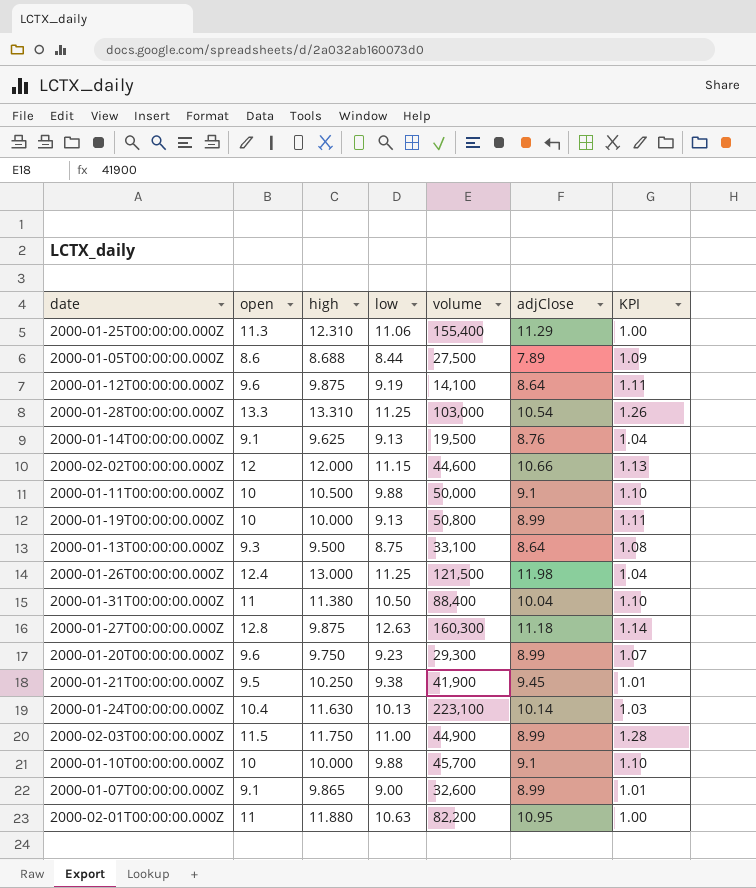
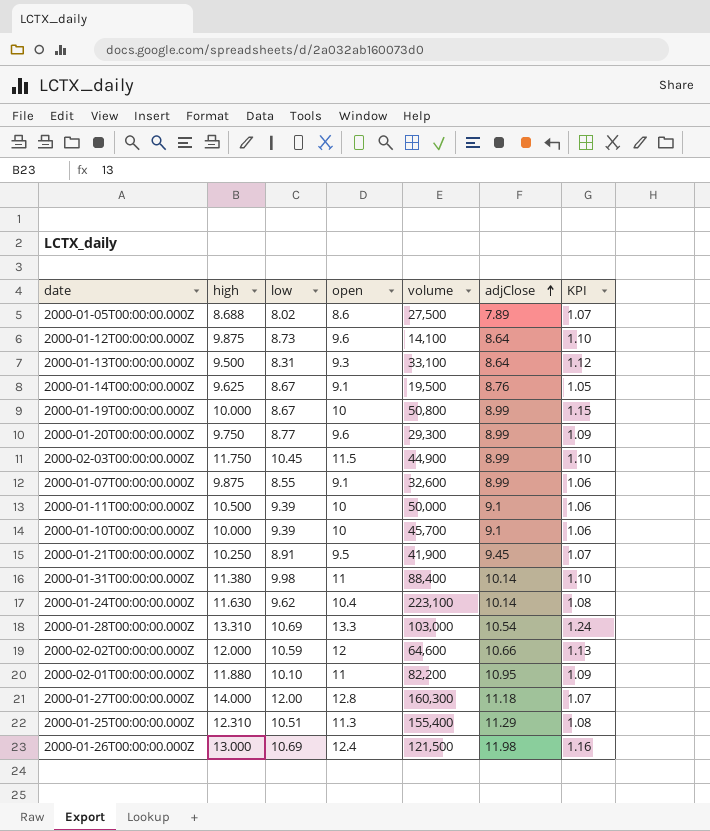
row order: none -> adjClose ascending
column open | position: 2 -> 4
column KPI | formula: [open] / [adjClose] -> [open] / [low]
2000-01-05T00:00:00.000Z | low: 8.44 -> 8.02
2000-01-12T00:00:00.000Z | low: 9.19 -> 8.73
2000-01-13T00:00:00.000Z | low: 8.75 -> 8.31
2000-01-14T00:00:00.000Z | low: 9.13 -> 8.67
2000-01-19T00:00:00.000Z | low: 9.13 -> 8.67
2000-01-20T00:00:00.000Z | low: 9.23 -> 8.77
2000-02-03T00:00:00.000Z | low: 11.00 -> 10.45
2000-01-07T00:00:00.000Z | high: 9.865 -> 9.875
2000-01-07T00:00:00.000Z | low: 9.00 -> 8.55
2000-01-11T00:00:00.000Z | low: 9.88 -> 9.39
2000-01-10T00:00:00.000Z | low: 9.88 -> 9.39
2000-01-21T00:00:00.000Z | low: 9.38 -> 8.91
2000-01-31T00:00:00.000Z | low: 10.50 -> 9.98
2000-01-31T00:00:00.000Z | adjClose: 10.04 -> 10.14
2000-01-24T00:00:00.000Z | low: 10.13 -> 9.62
2000-01-28T00:00:00.000Z | low: 11.25 -> 10.69
2000-02-02T00:00:00.000Z | low: 11.15 -> 10.59
2000-02-02T00:00:00.000Z | volume: 44,600 -> 64,600
2000-02-01T00:00:00.000Z | low: 10.63 -> 10.10
2000-01-27T00:00:00.000Z | high: 9.875 -> 14.000
2000-01-27T00:00:00.000Z | low: 12.63 -> 12.00
2000-01-25T00:00:00.000Z | low: 11.06 -> 10.51
2000-01-26T00:00:00.000Z | low: 11.25 -> 10.69

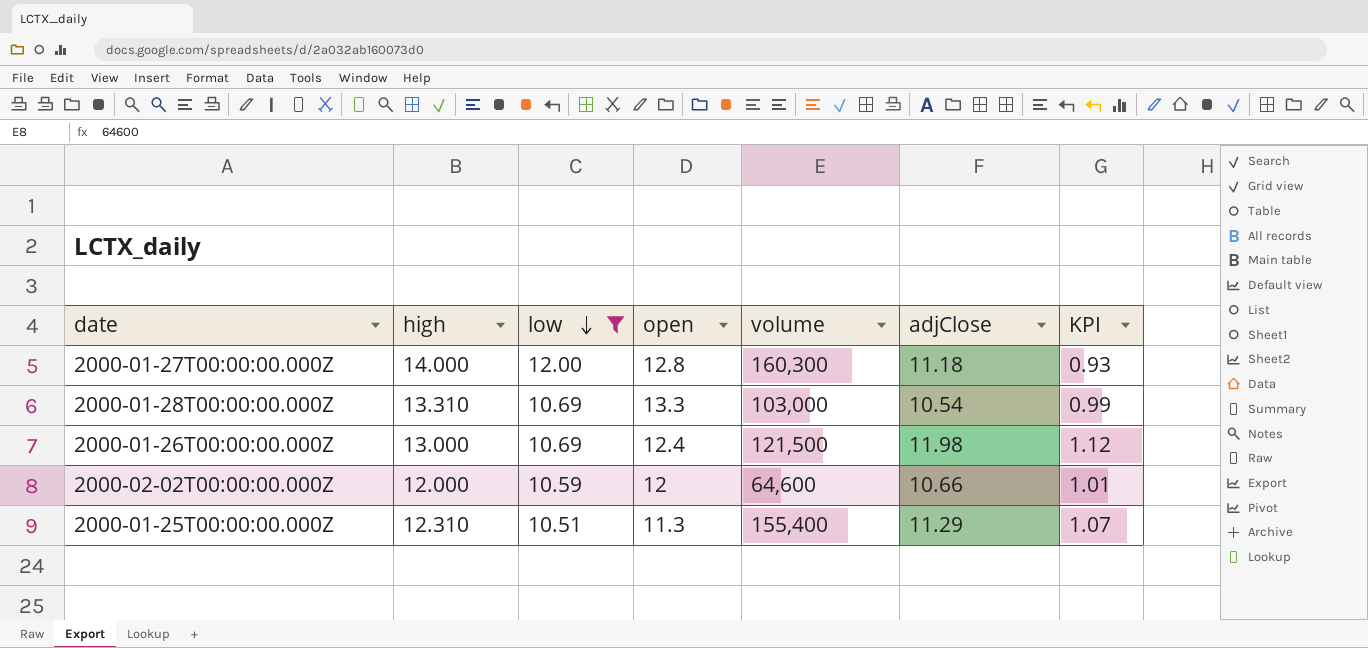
filter: none -> low >= 10.51
row order: adjClose ascending -> low descending
column KPI | formula: [open] / [low] -> [adjClose] / [low]

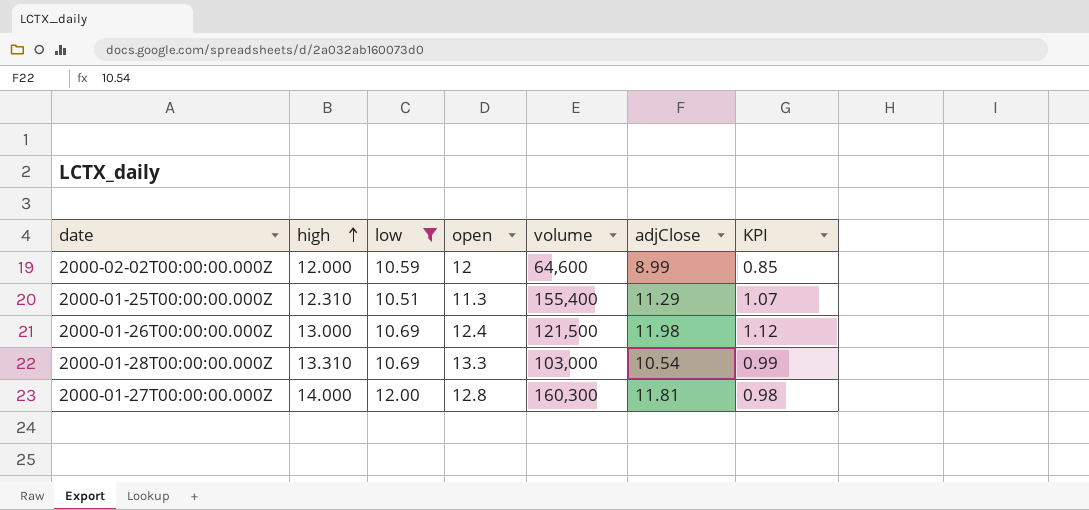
row order: low descending -> high ascending
2000-02-02T00:00:00.000Z | adjClose: 10.66 -> 8.99
2000-02-02T00:00:00.000Z | KPI: 1.01 -> 0.85
2000-01-27T00:00:00.000Z | adjClose: 11.18 -> 11.81
2000-01-27T00:00:00.000Z | KPI: 0.93 -> 0.98

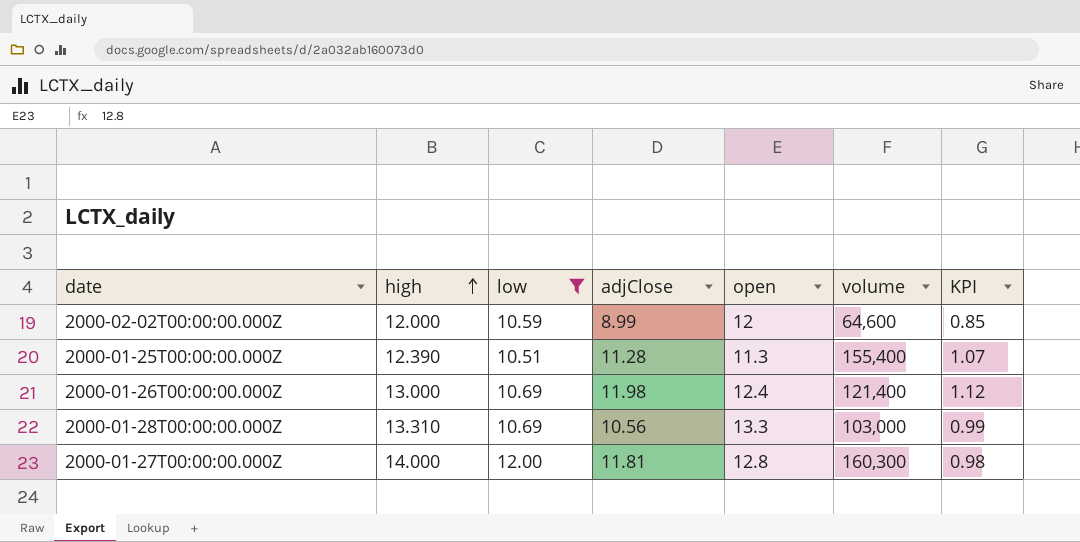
column adjClose | position: 6 -> 4
2000-01-25T00:00:00.000Z | high: 12.310 -> 12.390
2000-01-25T00:00:00.000Z | adjClose: 11.29 -> 11.28
2000-01-26T00:00:00.000Z | volume: 121,500 -> 121,400
2000-01-28T00:00:00.000Z | adjClose: 10.54 -> 10.56

